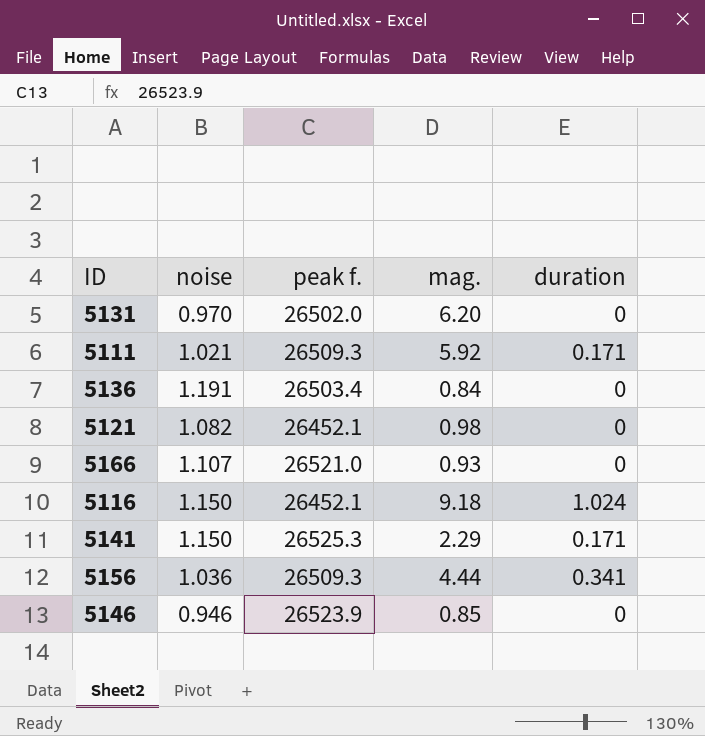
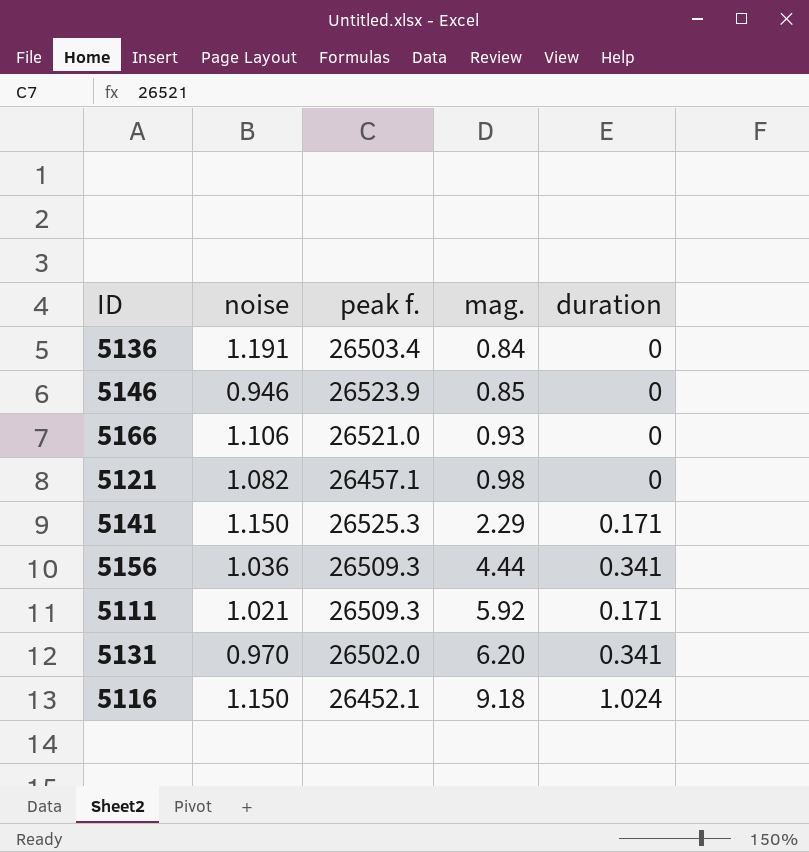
row order: none -> mag. ascending
5166 | noise: 1.107 -> 1.106
5121 | peak f.: 26452.1 -> 26457.1
5131 | duration: 0 -> 0.341

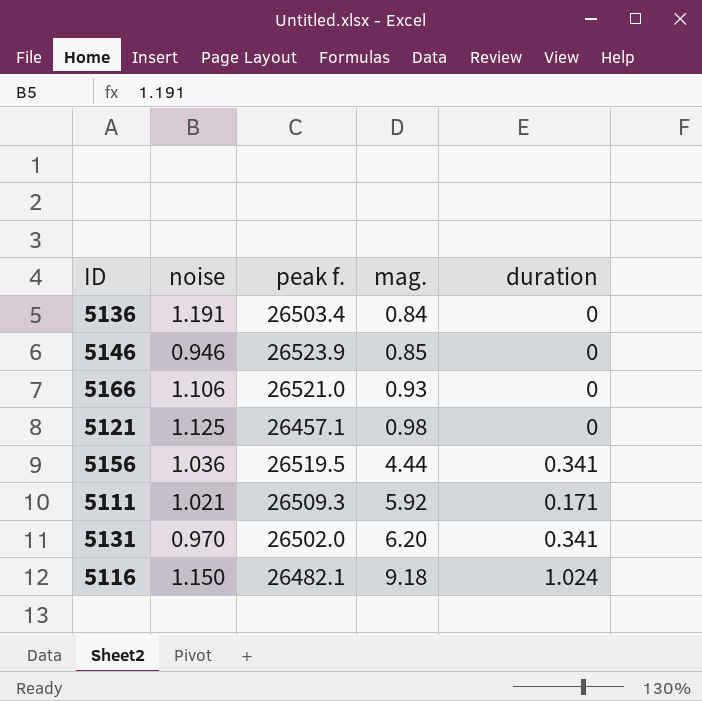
row 5141: 1.150 | 26525.3 | 2.29 | 0.171 -> none
5121 | noise: 1.082 -> 1.125
5156 | peak f.: 26509.3 -> 26519.5
5116 | peak f.: 26452.1 -> 26482.1

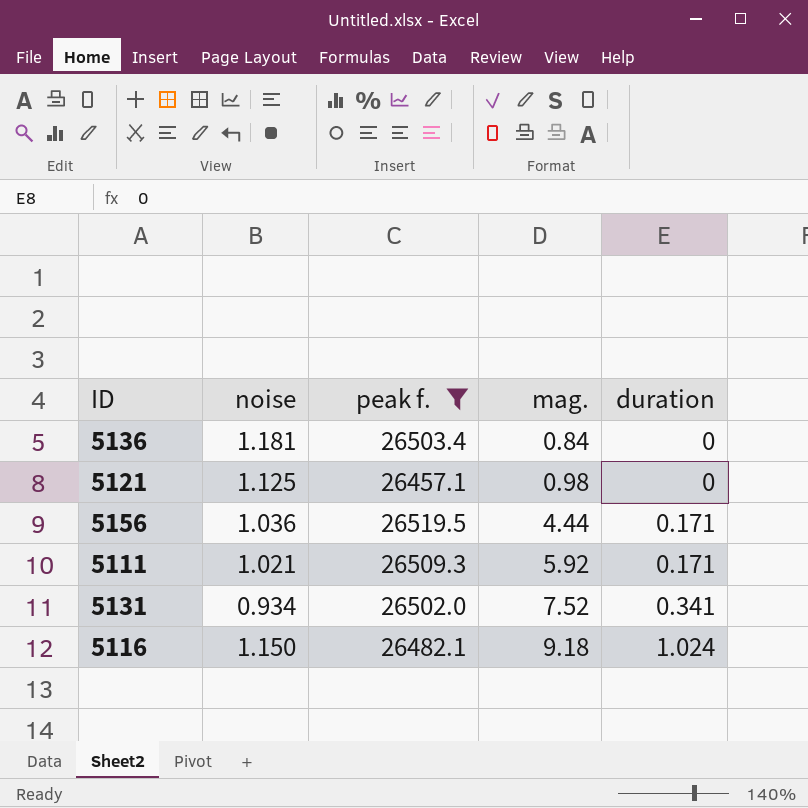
filter: none -> peak f. <= 26519.5
5136 | noise: 1.191 -> 1.181
5156 | duration: 0.341 -> 0.171
5131 | noise: 0.970 -> 0.934
5131 | mag.: 6.20 -> 7.52

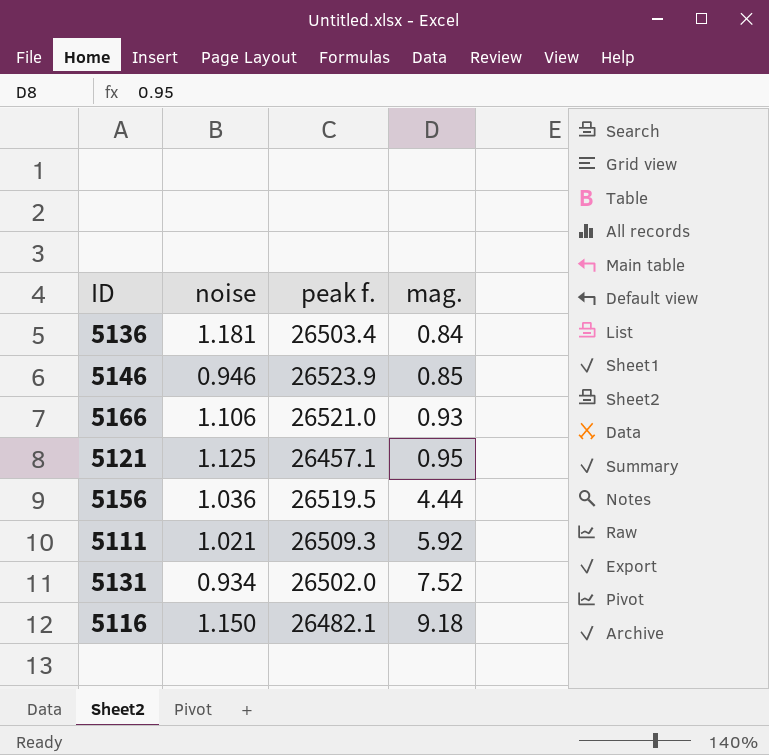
filter: peak f. <= 26519.5 -> none
column duration | position: 5 -> none
5121 | mag.: 0.98 -> 0.95

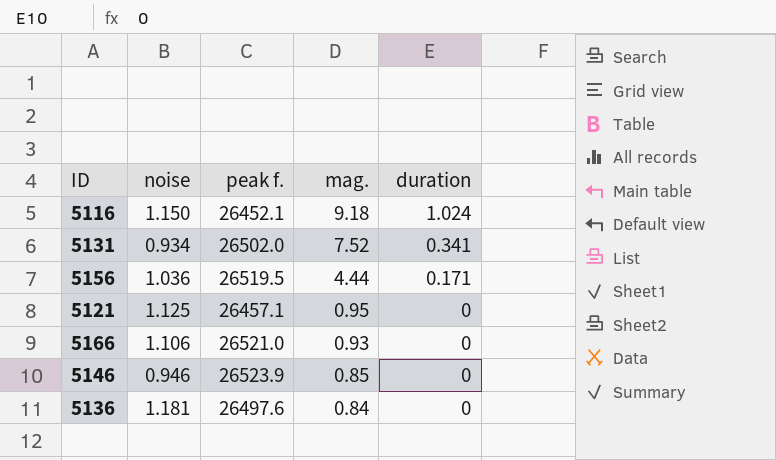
row order: mag. ascending -> mag. descending
column duration | position: none -> 5
row 5111: 1.021 | 26509.3 | 5.92 -> none
5116 | peak f.: 26482.1 -> 26452.1
5136 | peak f.: 26503.4 -> 26497.6

